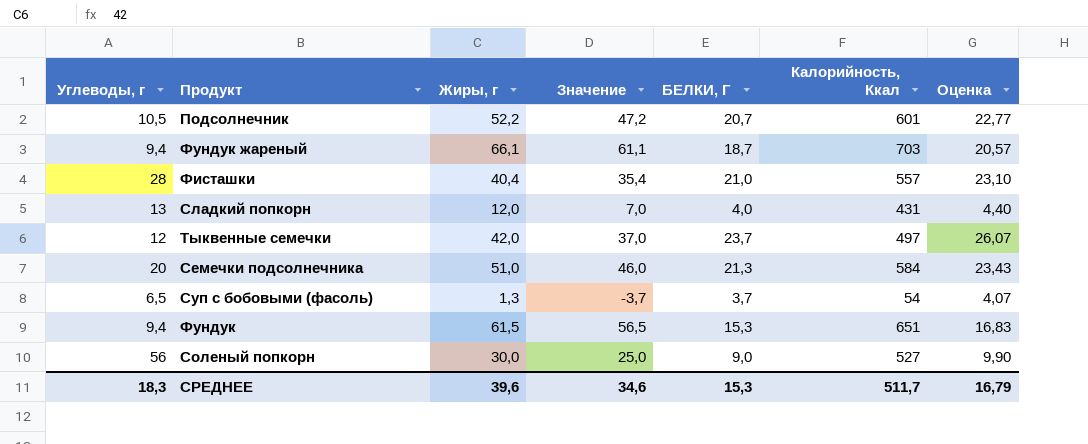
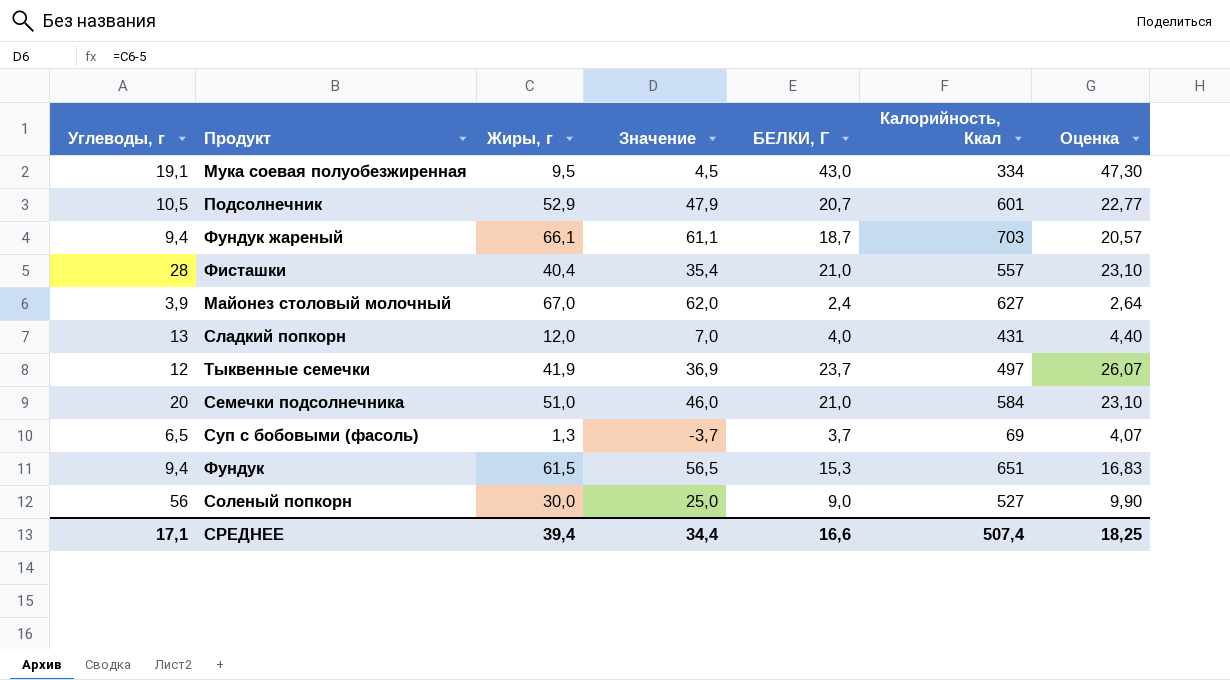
row Мука соевая полуобезжиренная: none -> 19,1 | 9,5 | 4,5 | 43,0 | 334 | 47,30
Подсолнечник | Жиры, г: 52,2 -> 52,9
Подсолнечник | Значение: 47,2 -> 47,9
row Майонез столовый молочный: none -> 3,9 | 67,0 | 62,0 | 2,4 | 627 | 2,64
Тыквенные семечки | Жиры, г: 42,0 -> 41,9
Тыквенные семечки | Значение: 37,0 -> 36,9
Семечки подсолнечника | БЕЛКИ, Г: 21,3 -> 21,0
Семечки подсолнечника | Оценка: 23,43 -> 23,10
Суп с бобовыми (фасоль) | Калорийность, Ккал: 54 -> 69
СРЕДНЕЕ | Углеводы, г: 18,3 -> 17,1
СРЕДНЕЕ | Жиры, г: 39,6 -> 39,4
СРЕДНЕЕ | Значение: 34,6 -> 34,4
СРЕДНЕЕ | БЕЛКИ, Г: 15,3 -> 16,6
СРЕДНЕЕ | Калорийность, Ккал: 511,7 -> 507,4
СРЕДНЕЕ | Оценка: 16,79 -> 18,25

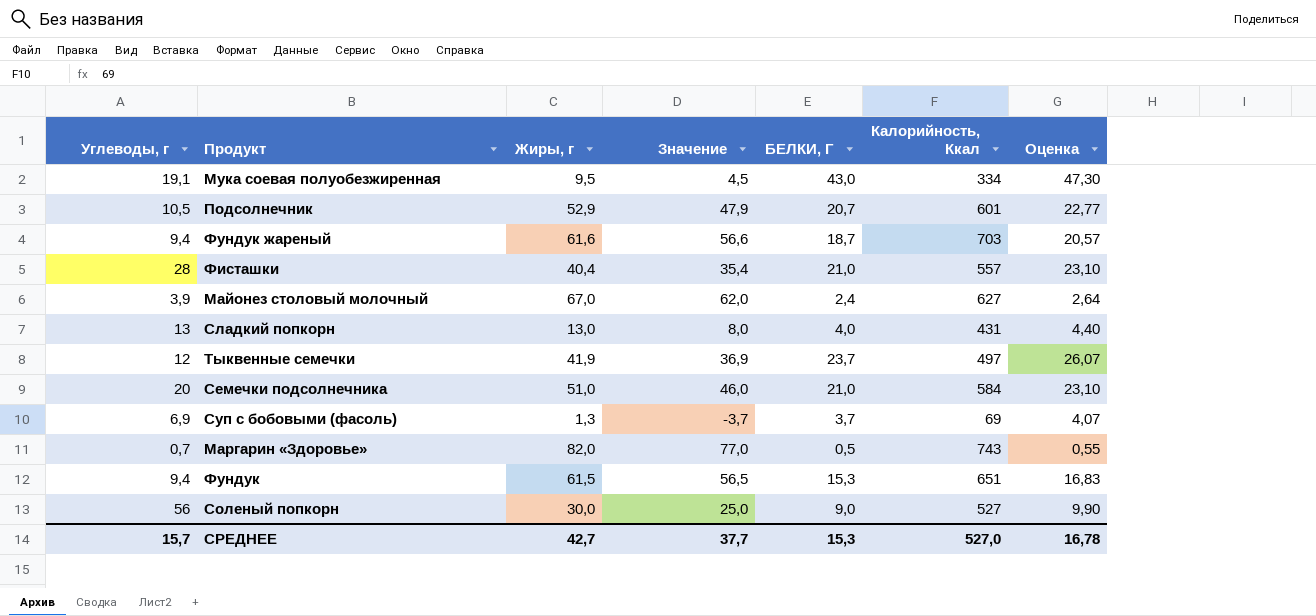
Фундук жареный | Жиры, г: 66,1 -> 61,6
Фундук жареный | Значение: 61,1 -> 56,6
Сладкий попкорн | Жиры, г: 12,0 -> 13,0
Сладкий попкорн | Значение: 7,0 -> 8,0
Суп с бобовыми (фасоль) | Углеводы, г: 6,5 -> 6,9
row Маргарин «Здоровье»: none -> 0,7 | 82,0 | 77,0 | 0,5 | 743 | 0,55
СРЕДНЕЕ | Углеводы, г: 17,1 -> 15,7
СРЕДНЕЕ | Жиры, г: 39,4 -> 42,7
СРЕДНЕЕ | Значение: 34,4 -> 37,7
СРЕДНЕЕ | БЕЛКИ, Г: 16,6 -> 15,3
СРЕДНЕЕ | Калорийность, Ккал: 507,4 -> 527,0
СРЕДНЕЕ | Оценка: 18,25 -> 16,78

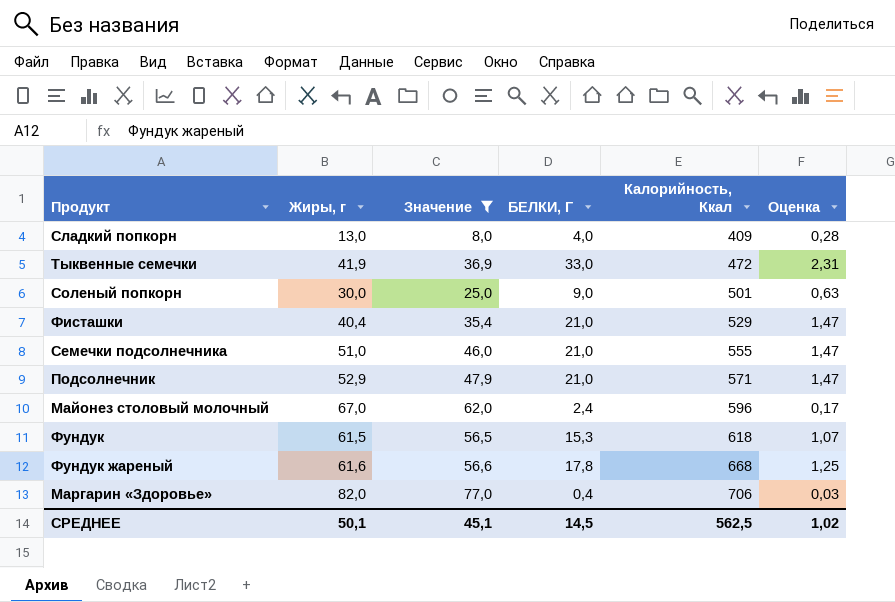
filter: none -> Значение >= 8,0
row order: none -> Калорийность, Ккал ascending
column Углеводы, г | position: 1 -> none
column Оценка | formula: [БЕЛКИ, Г] * 1,1 -> [БЕЛКИ, Г] * 0,07
Сладкий попкорн | Калорийность, Ккал: 431 -> 409
Тыквенные семечки | БЕЛКИ, Г: 23,7 -> 33,0
Тыквенные семечки | Калорийность, Ккал: 497 -> 472
Соленый попкорн | Калорийность, Ккал: 527 -> 501
Фисташки | Калорийность, Ккал: 557 -> 529
Семечки подсолнечника | Калорийность, Ккал: 584 -> 555
Подсолнечник | БЕЛКИ, Г: 20,7 -> 21,0
Подсолнечник | Калорийность, Ккал: 601 -> 571
Майонез столовый молочный | Калорийность, Ккал: 627 -> 596
Фундук | Калорийность, Ккал: 651 -> 618
Фундук жареный | БЕЛКИ, Г: 18,7 -> 17,8
Фундук жареный | Калорийность, Ккал: 703 -> 668
Маргарин «Здоровье» | БЕЛКИ, Г: 0,5 -> 0,4
Маргарин «Здоровье» | Калорийность, Ккал: 743 -> 706
СРЕДНЕЕ | Жиры, г: 42,7 -> 50,1
СРЕДНЕЕ | Значение: 37,7 -> 45,1
СРЕДНЕЕ | БЕЛКИ, Г: 15,3 -> 14,5
СРЕДНЕЕ | Калорийность, Ккал: 527,0 -> 562,5
СРЕДНЕЕ | Оценка: 16,78 -> 1,02

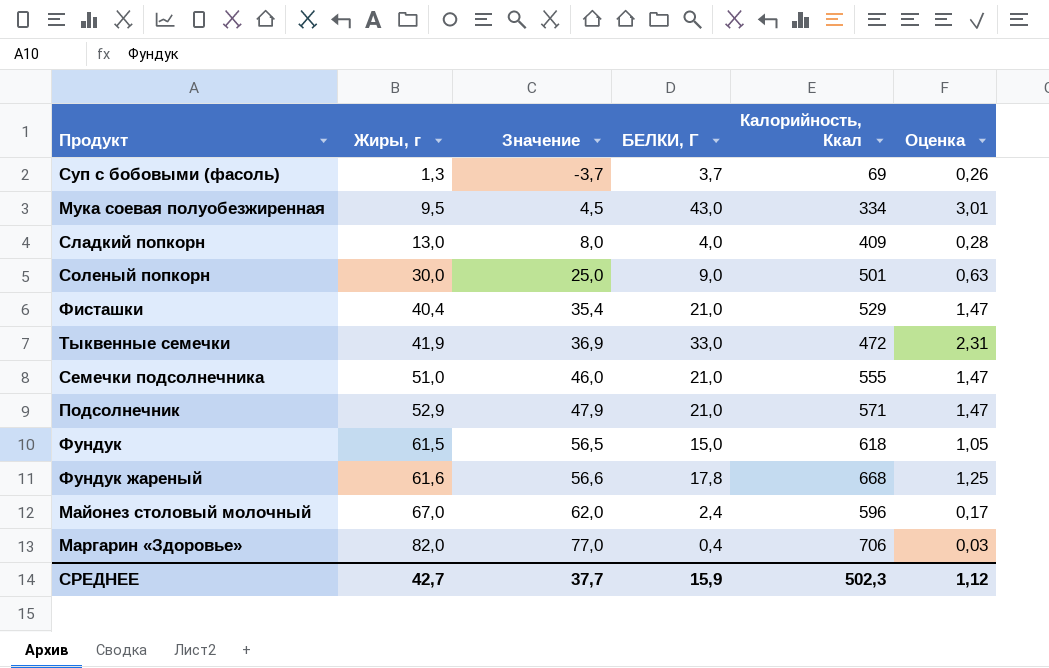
filter: Значение >= 8,0 -> none
row order: Калорийность, Ккал ascending -> Жиры, г ascending
Фундук | БЕЛКИ, Г: 15,3 -> 15,0
Фундук | Оценка: 1,07 -> 1,05
СРЕДНЕЕ | Жиры, г: 50,1 -> 42,7
СРЕДНЕЕ | Значение: 45,1 -> 37,7
СРЕДНЕЕ | БЕЛКИ, Г: 14,5 -> 15,9
СРЕДНЕЕ | Калорийность, Ккал: 562,5 -> 502,3
СРЕДНЕЕ | Оценка: 1,02 -> 1,12

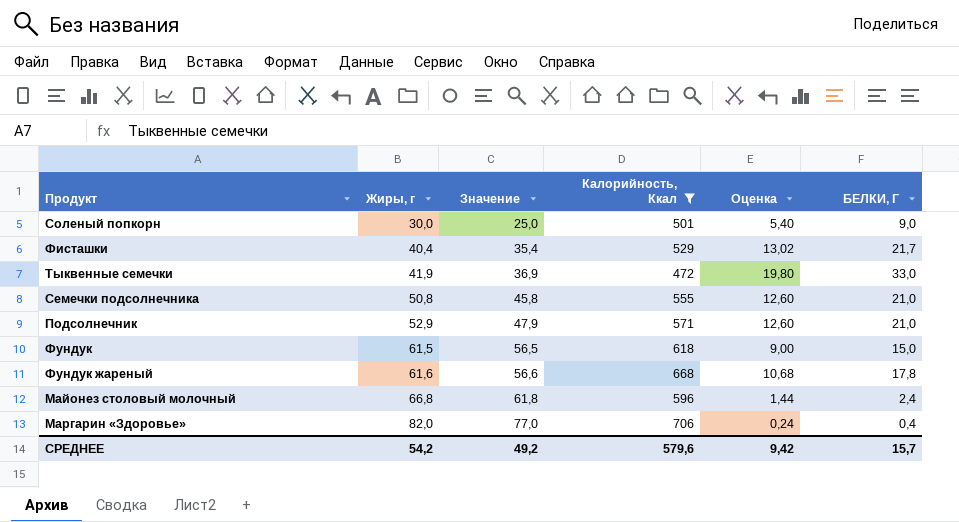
filter: none -> Калорийность, Ккал >= 472
column Оценка | formula: [БЕЛКИ, Г] * 0,07 -> [БЕЛКИ, Г] * 0,6
column БЕЛКИ, Г | position: 4 -> 6
Фисташки | БЕЛКИ, Г: 21,0 -> 21,7
Семечки подсолнечника | Жиры, г: 51,0 -> 50,8
Семечки подсолнечника | Значение: 46,0 -> 45,8
Майонез столовый молочный | Жиры, г: 67,0 -> 66,8
Майонез столовый молочный | Значение: 62,0 -> 61,8
СРЕДНЕЕ | Жиры, г: 42,7 -> 54,2
СРЕДНЕЕ | Значение: 37,7 -> 49,2
СРЕДНЕЕ | Калорийность, Ккал: 502,3 -> 579,6
СРЕДНЕЕ | Оценка: 1,12 -> 9,42
СРЕДНЕЕ | БЕЛКИ, Г: 15,9 -> 15,7

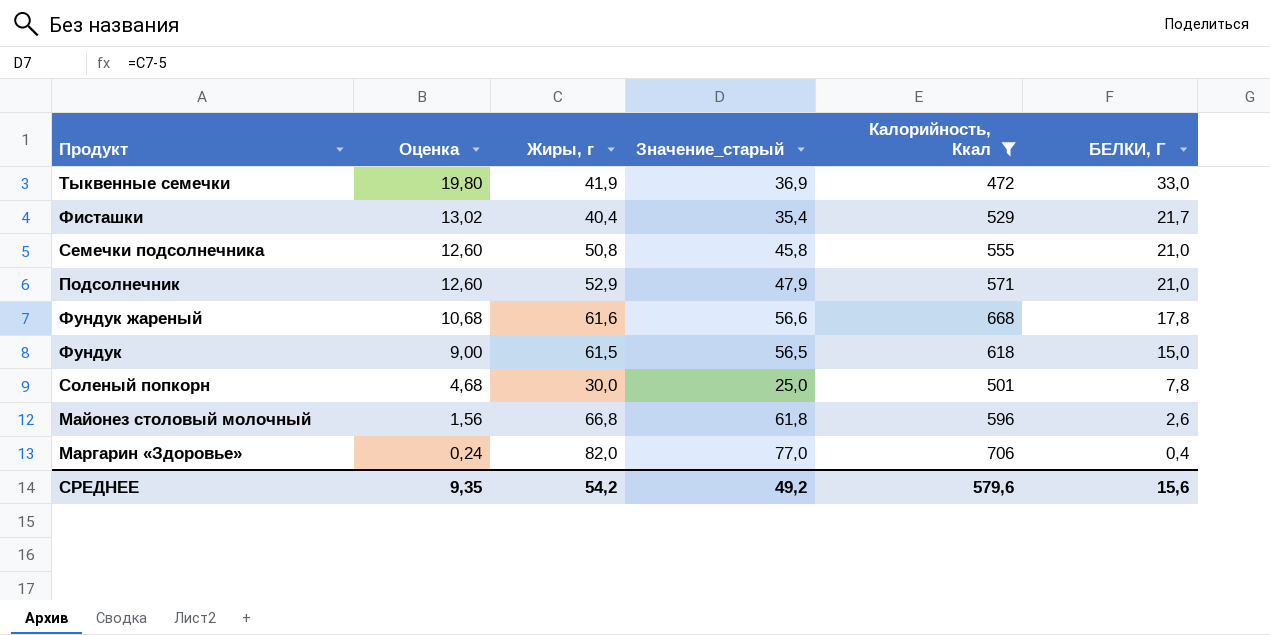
row order: Жиры, г ascending -> Оценка descending
column Оценка | position: 5 -> 2
column name: Значение -> Значение_старый
Соленый попкорн | Оценка: 5,40 -> 4,68
Соленый попкорн | БЕЛКИ, Г: 9,0 -> 7,8
Майонез столовый молочный | Оценка: 1,44 -> 1,56
Майонез столовый молочный | БЕЛКИ, Г: 2,4 -> 2,6
СРЕДНЕЕ | Оценка: 9,42 -> 9,35
СРЕДНЕЕ | БЕЛКИ, Г: 15,7 -> 15,6

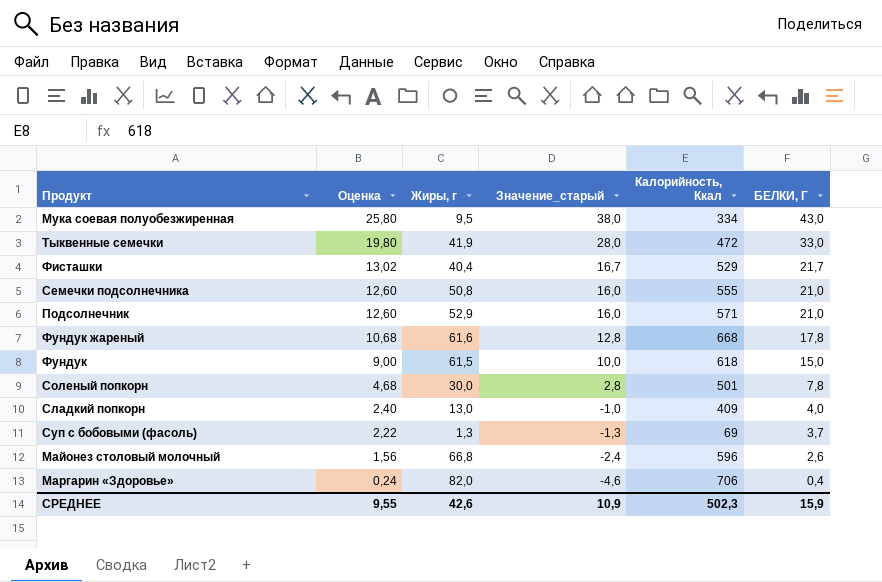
filter: Калорийность, Ккал >= 472 -> none
column Значение_старый | formula: [Жиры, г] - 5 -> [БЕЛКИ, Г] - 5
СРЕДНЕЕ | Оценка: 9,35 -> 9,55
СРЕДНЕЕ | Жиры, г: 54,2 -> 42,6
СРЕДНЕЕ | Значение_старый: 49,2 -> 10,9
СРЕДНЕЕ | Калорийность, Ккал: 579,6 -> 502,3
СРЕДНЕЕ | БЕЛКИ, Г: 15,6 -> 15,9

